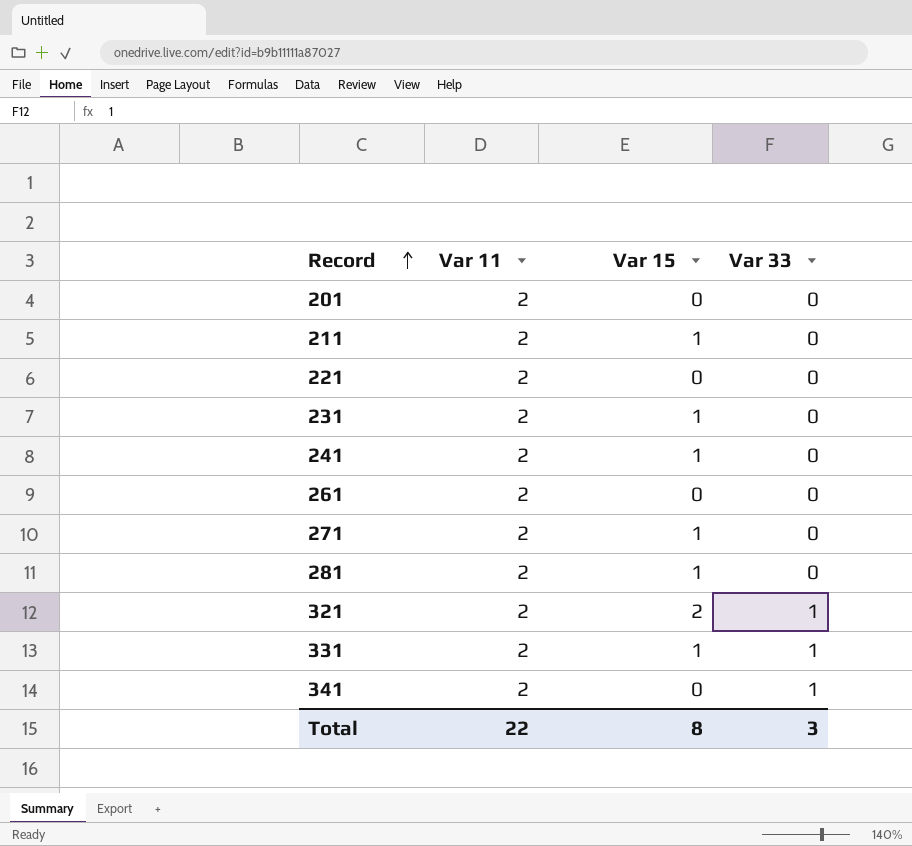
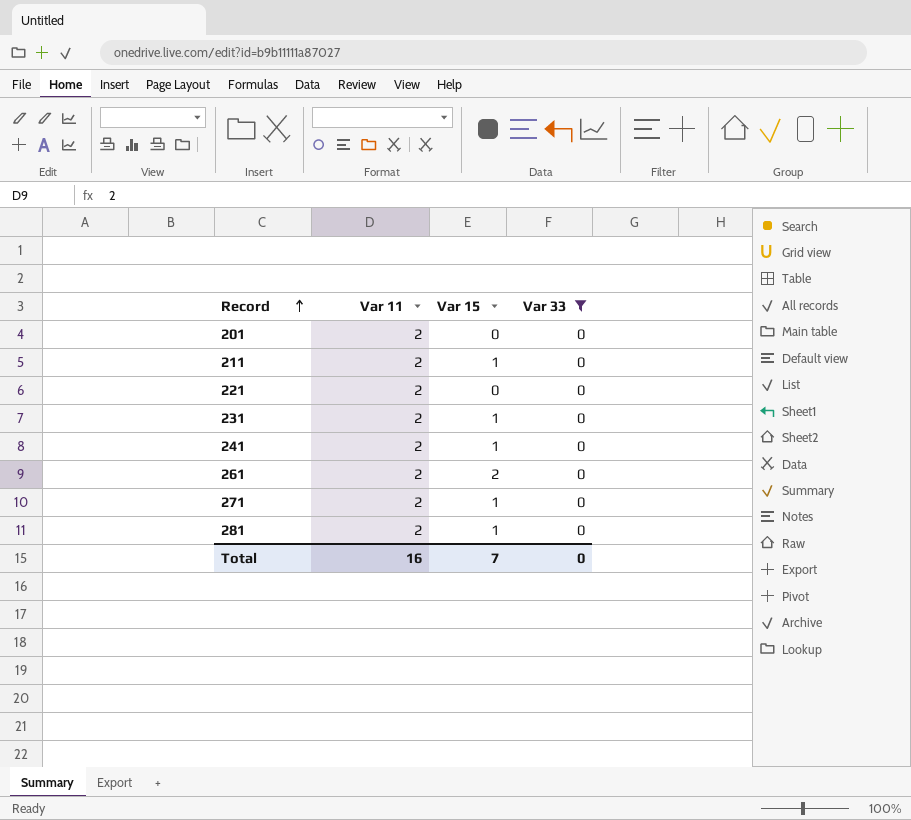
filter: none -> Var 33 = 0
261 | Var 15: 0 -> 2
Total | Var 11: 22 -> 16
Total | Var 15: 8 -> 7
Total | Var 33: 3 -> 0

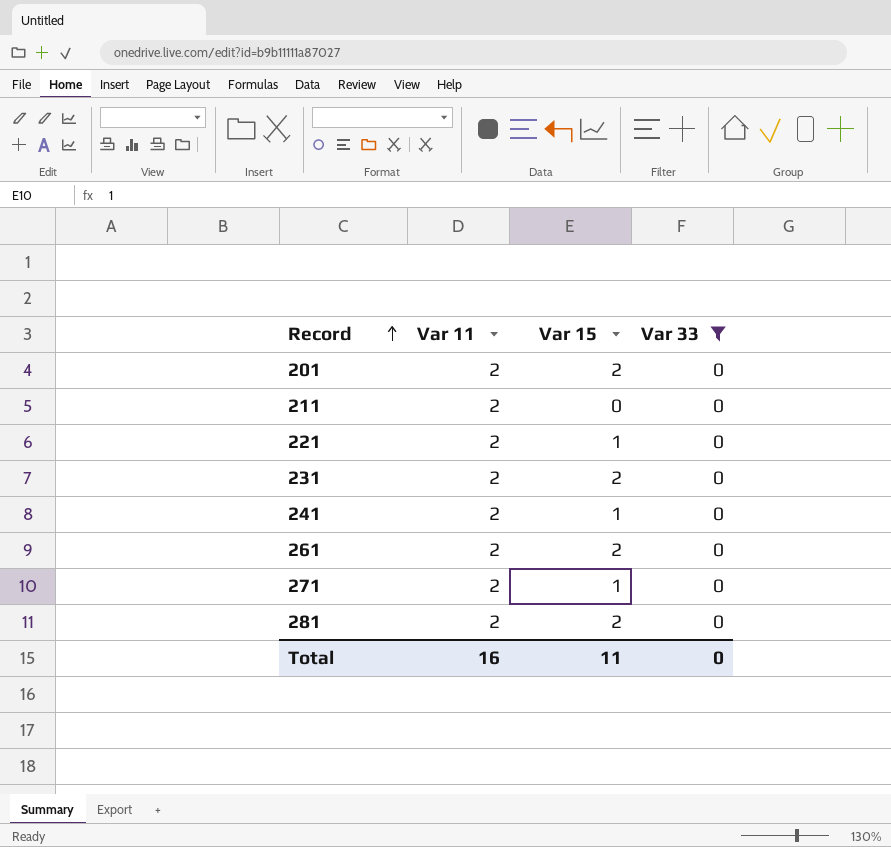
201 | Var 15: 0 -> 2
211 | Var 15: 1 -> 0
221 | Var 15: 0 -> 1
231 | Var 15: 1 -> 2
281 | Var 15: 1 -> 2
Total | Var 15: 7 -> 11

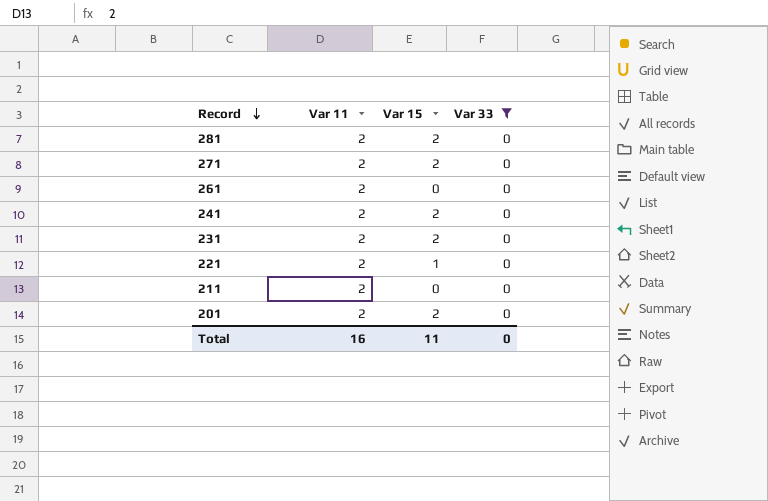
row order: Record ascending -> Record descending
271 | Var 15: 1 -> 2
261 | Var 15: 2 -> 0
241 | Var 15: 1 -> 2

